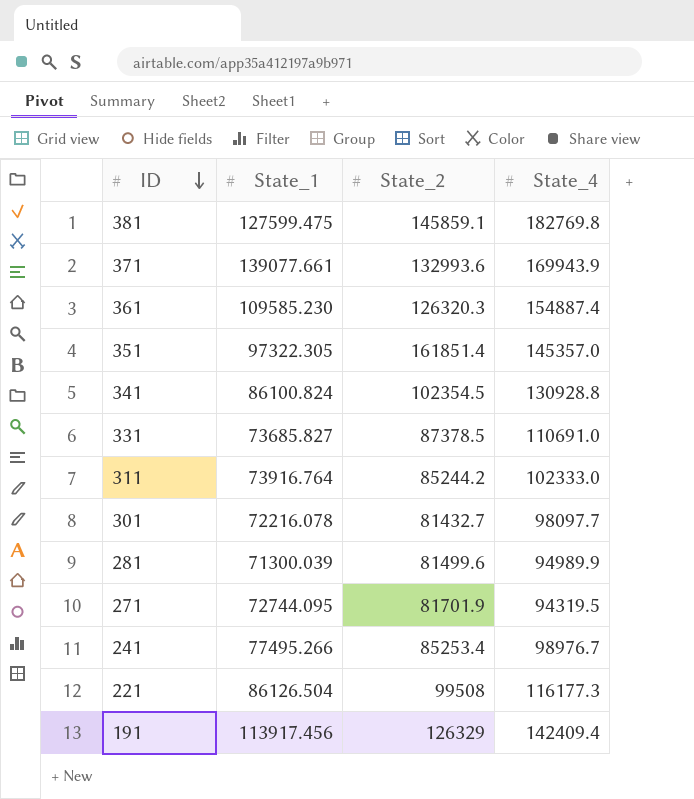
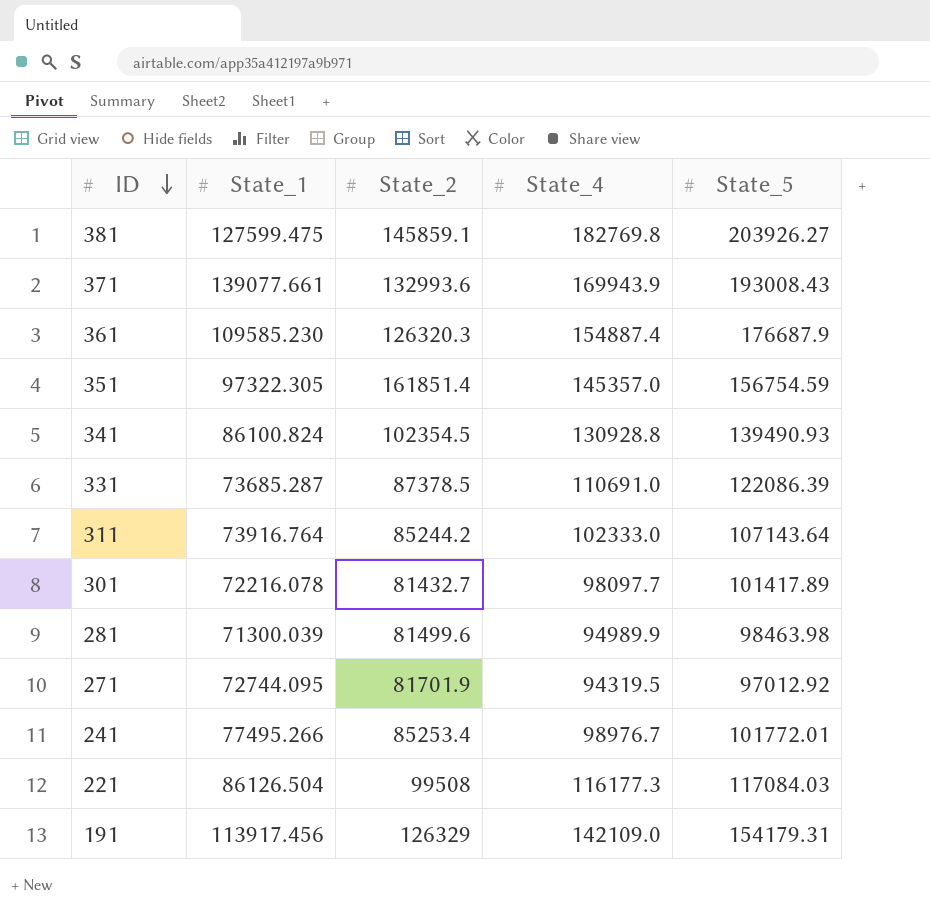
column State_5 | position: none -> 5
331 | State_1: 73685.827 -> 73685.287
191 | State_4: 142409.4 -> 142109.0

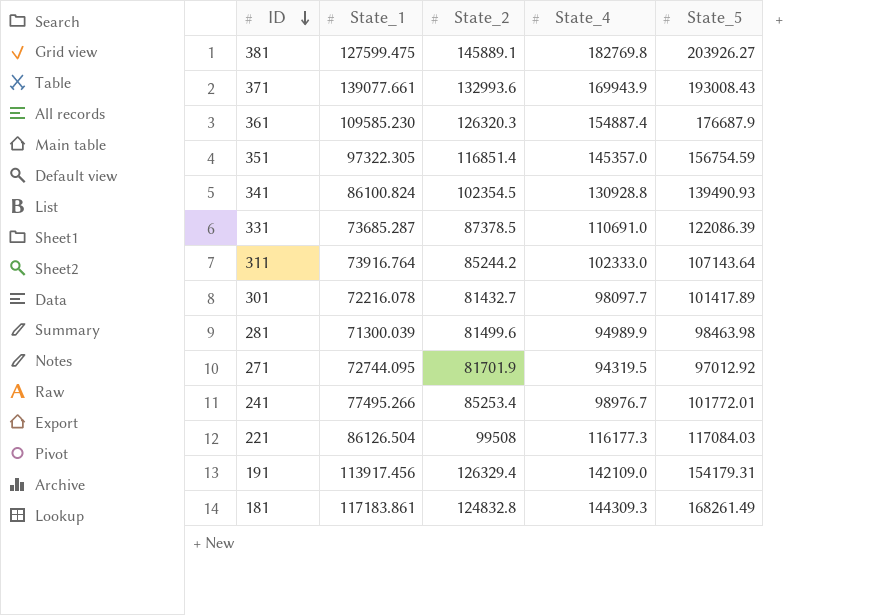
381 | State_2: 145859.1 -> 145889.1
351 | State_2: 161851.4 -> 116851.4
191 | State_2: 126329 -> 126329.4
row 181: none -> 117183.861 | 124832.8 | 144309.3 | 168261.49

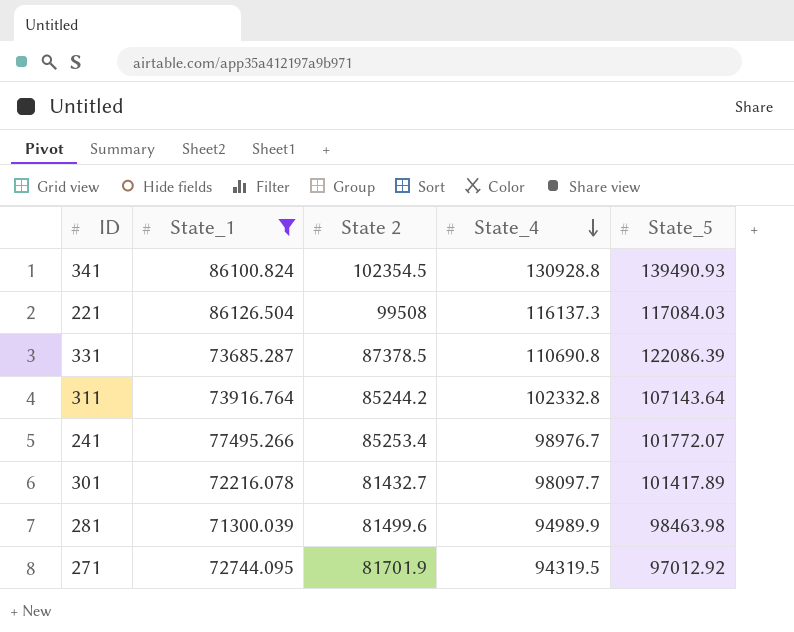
filter: none -> State_1 <= 86126.504
row order: ID descending -> State_4 descending
column name: State_2 -> State 2
221 | State_4: 116177.3 -> 116137.3
331 | State_4: 110691.0 -> 110690.8
311 | State_4: 102333.0 -> 102332.8
241 | State_5: 101772.01 -> 101772.07

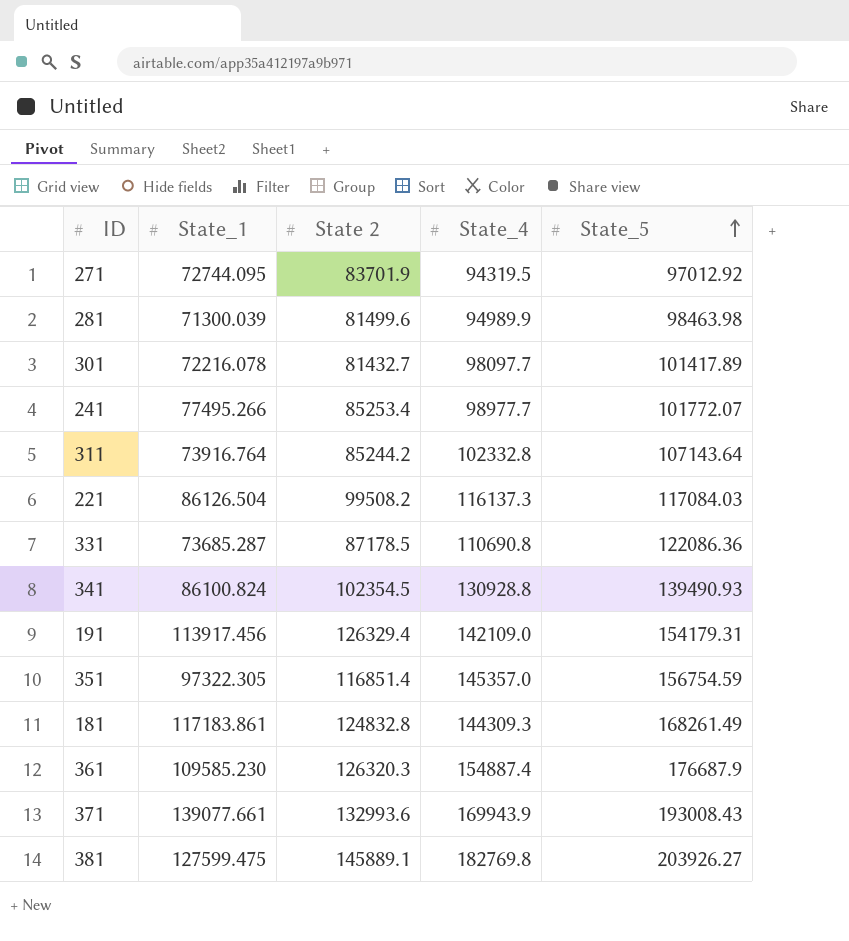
filter: State_1 <= 86126.504 -> none
row order: State_4 descending -> State_5 ascending
271 | State 2: 81701.9 -> 83701.9
241 | State_4: 98976.7 -> 98977.7
221 | State 2: 99508 -> 99508.2
331 | State 2: 87378.5 -> 87178.5
331 | State_5: 122086.39 -> 122086.36

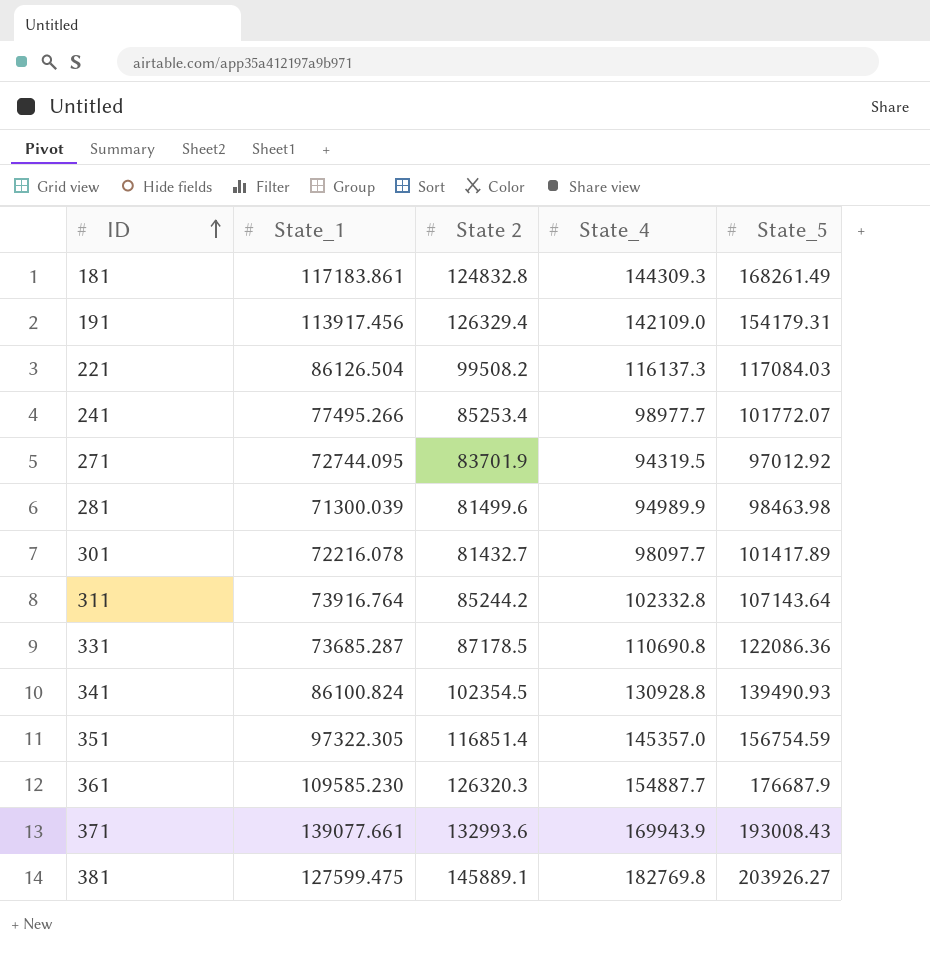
row order: State_5 ascending -> ID ascending
361 | State_4: 154887.4 -> 154887.7

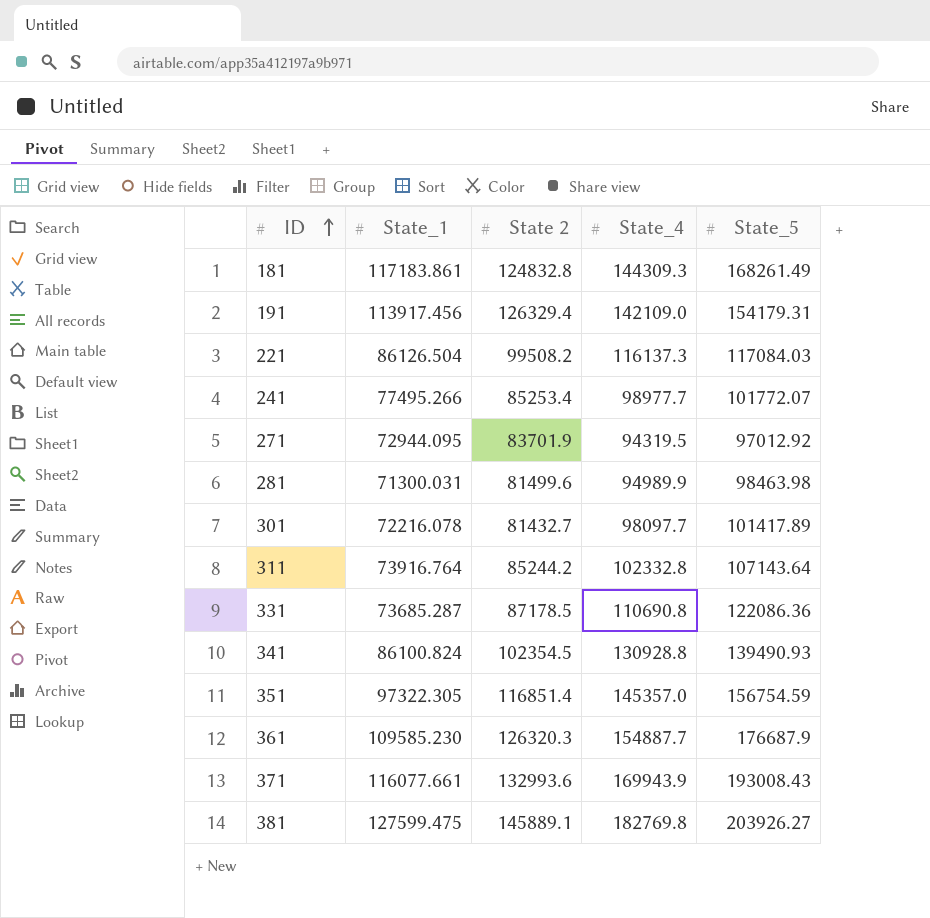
271 | State_1: 72744.095 -> 72944.095
281 | State_1: 71300.039 -> 71300.031
371 | State_1: 139077.661 -> 116077.661

